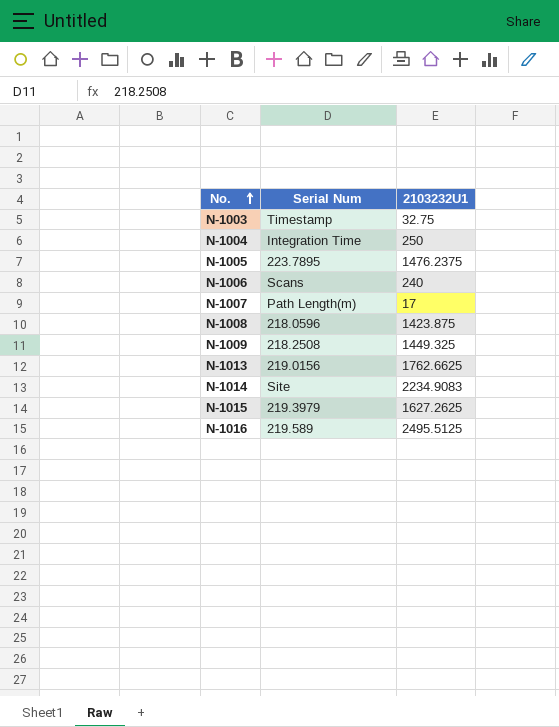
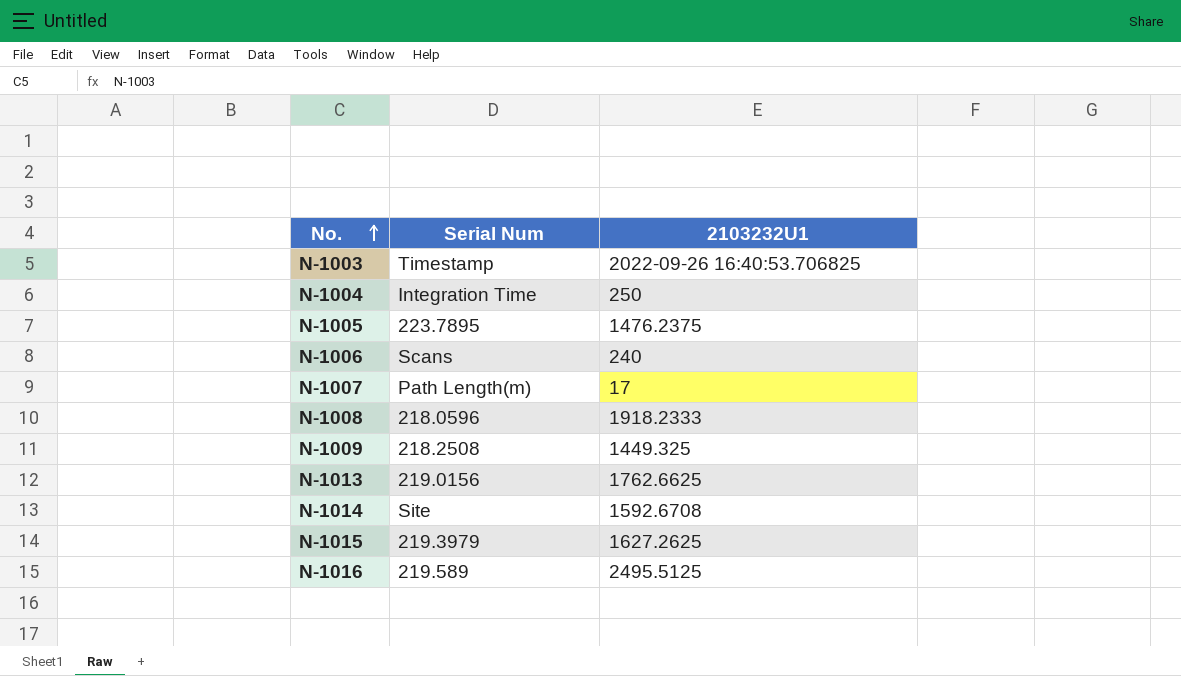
N-1003 | 2103232U1: 32.75 -> 2022-09-26 16:40:53.706825
N-1008 | 2103232U1: 1423.875 -> 1918.2333
N-1014 | 2103232U1: 2234.9083 -> 1592.6708

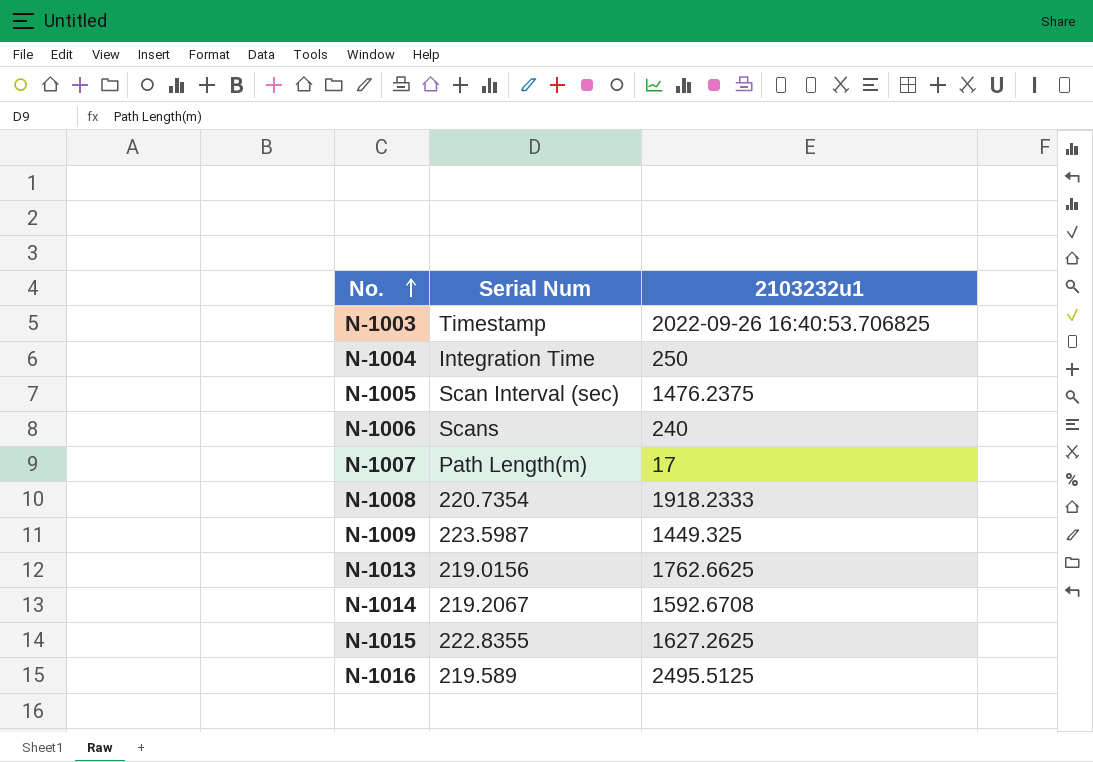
column name: 2103232U1 -> 2103232u1
N-1005 | Serial Num: 223.7895 -> Scan Interval (sec)
N-1008 | Serial Num: 218.0596 -> 220.7354
N-1009 | Serial Num: 218.2508 -> 223.5987
N-1014 | Serial Num: Site -> 219.2067
N-1015 | Serial Num: 219.3979 -> 222.8355

